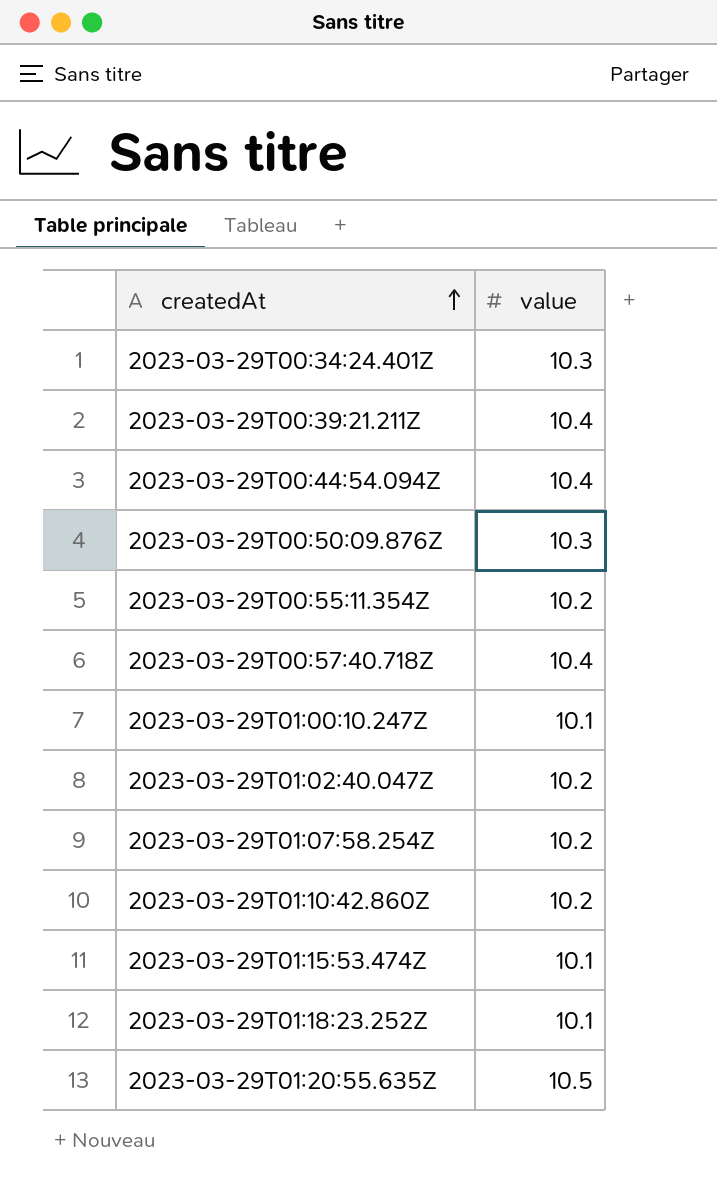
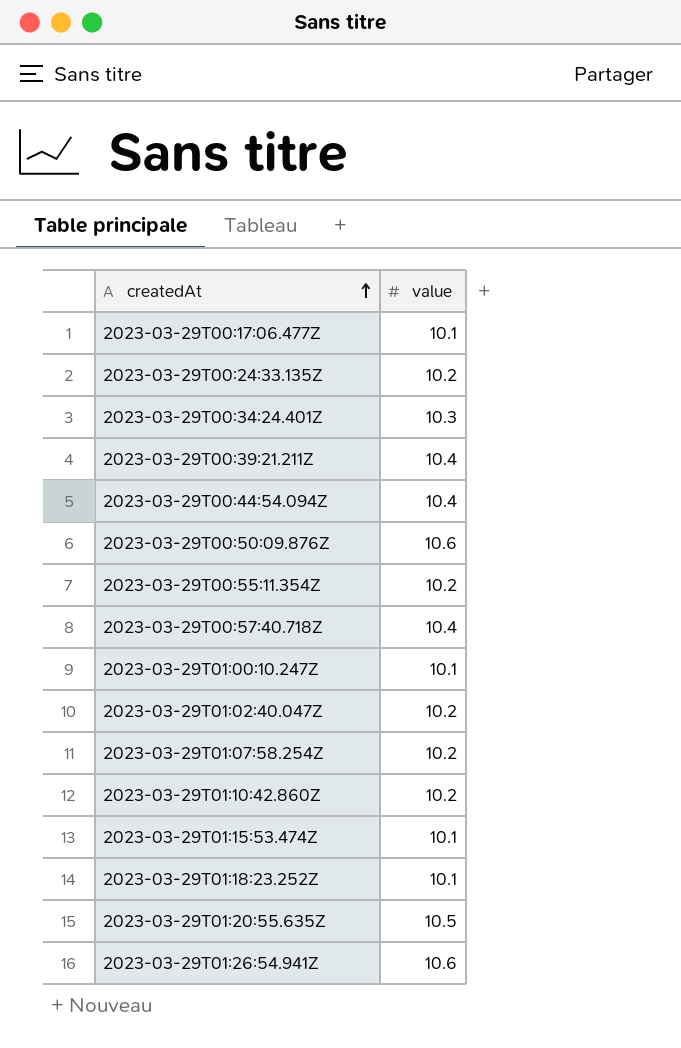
row 2023-03-29T00:17:06.477Z: none -> 10.1
row 2023-03-29T00:24:33.135Z: none -> 10.2
2023-03-29T00:50:09.876Z | value: 10.3 -> 10.6
row 2023-03-29T01:26:54.941Z: none -> 10.6

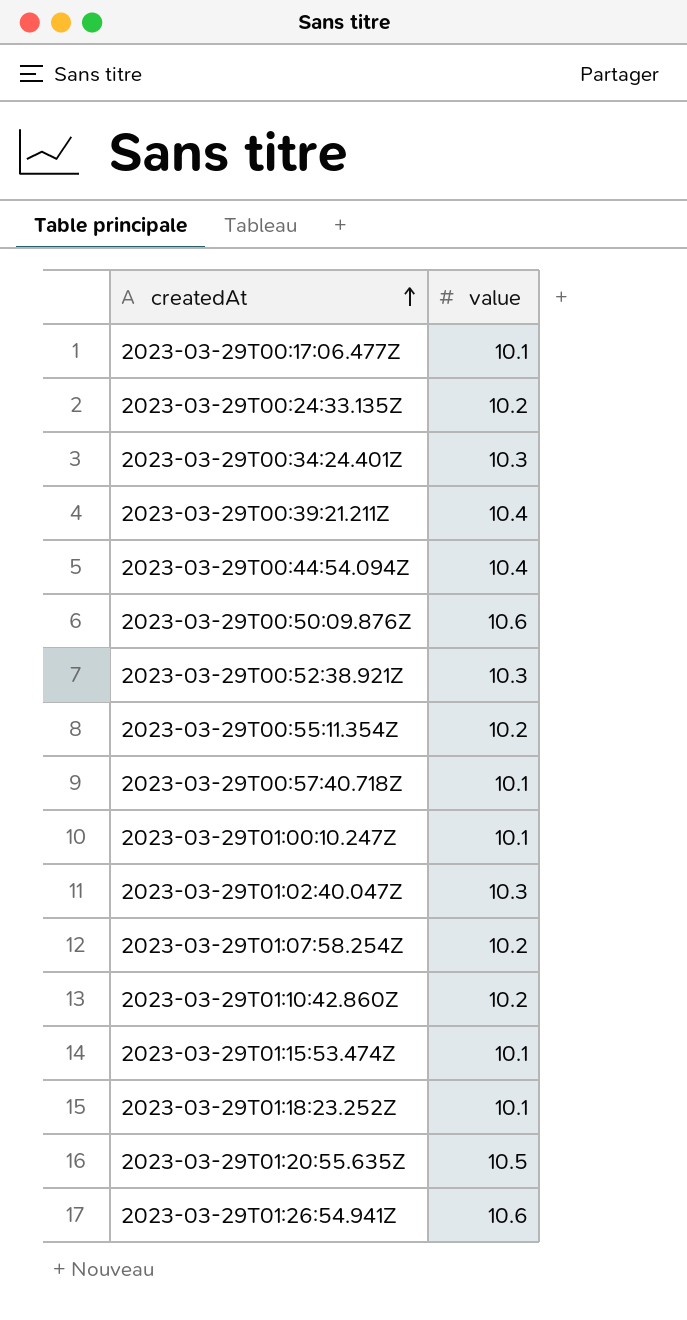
row 2023-03-29T00:52:38.921Z: none -> 10.3
2023-03-29T00:57:40.718Z | value: 10.4 -> 10.1
2023-03-29T01:02:40.047Z | value: 10.2 -> 10.3

